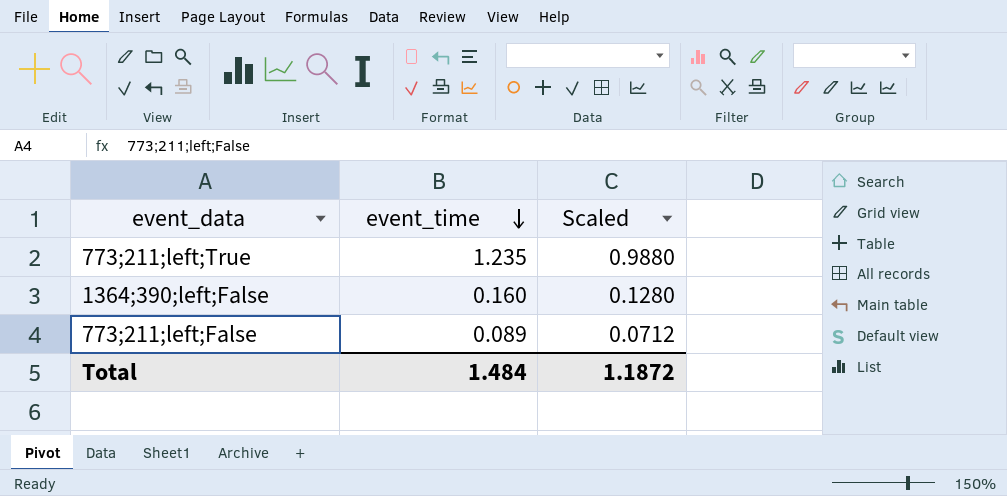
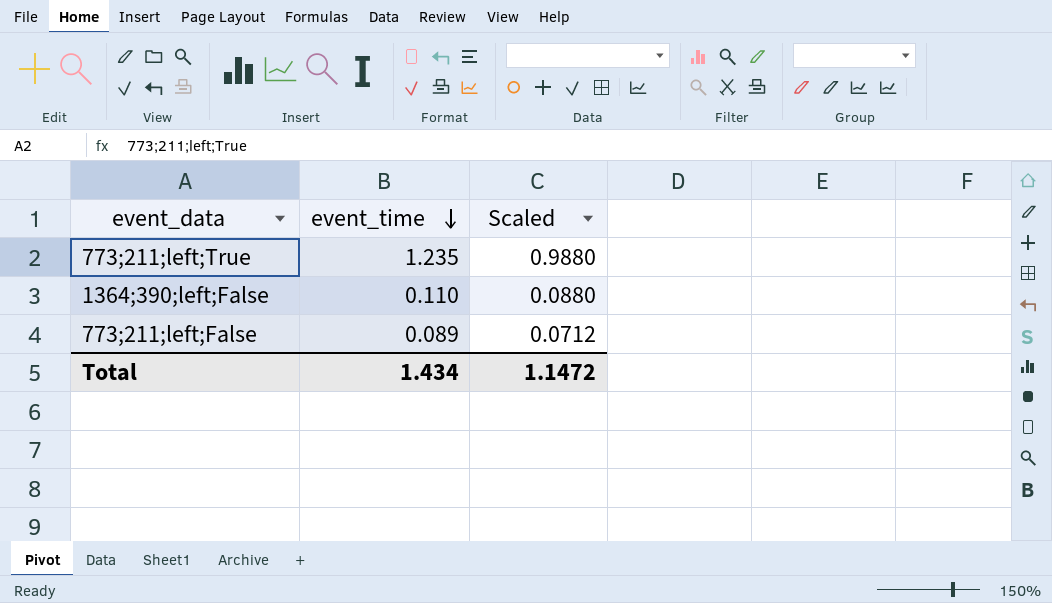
1364;390;left;False | event_time: 0.160 -> 0.110
1364;390;left;False | Scaled: 0.1280 -> 0.0880
Total | event_time: 1.484 -> 1.434
Total | Scaled: 1.1872 -> 1.1472

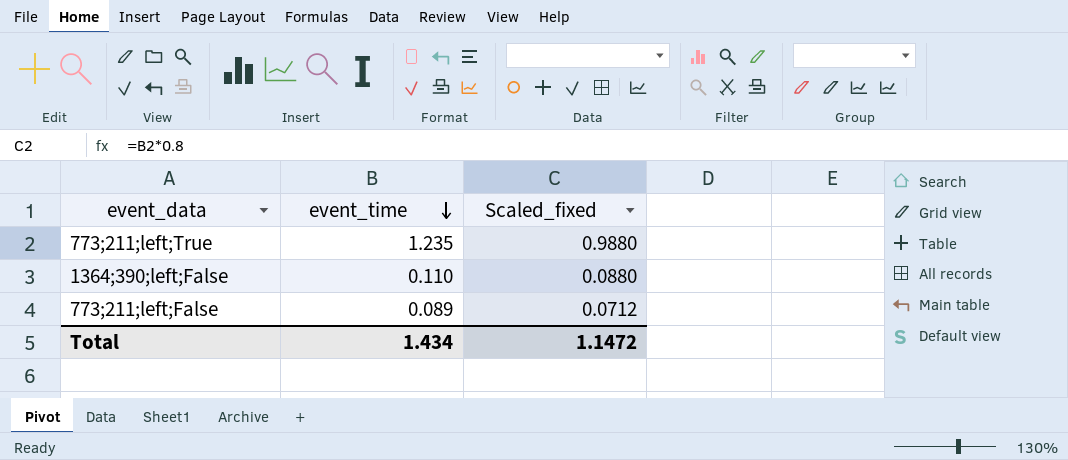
column name: Scaled -> Scaled_fixed

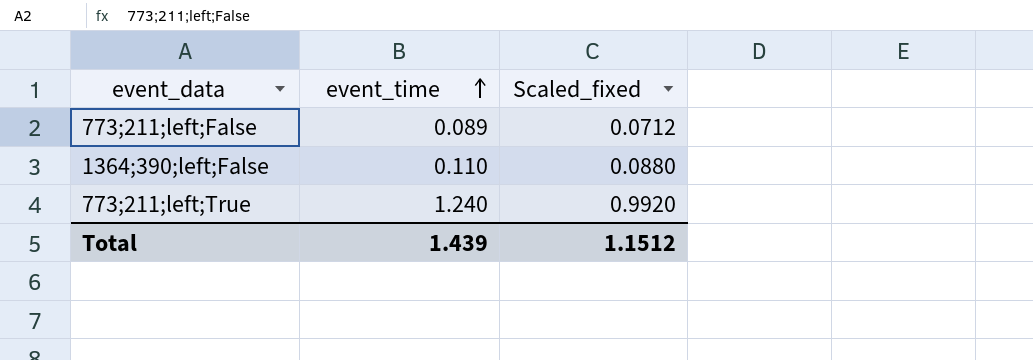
row order: event_time descending -> event_time ascending
773;211;left;True | event_time: 1.235 -> 1.240
773;211;left;True | Scaled_fixed: 0.9880 -> 0.9920
Total | event_time: 1.434 -> 1.439
Total | Scaled_fixed: 1.1472 -> 1.1512

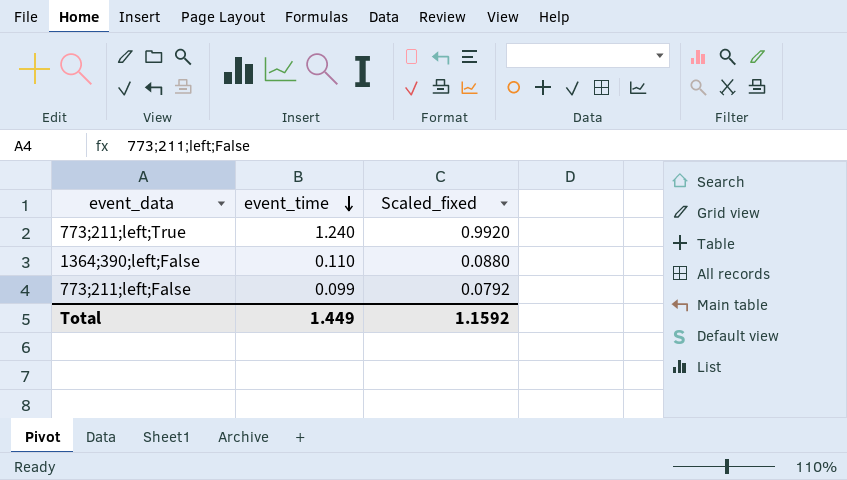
row order: event_time ascending -> event_time descending
773;211;left;False | event_time: 0.089 -> 0.099
773;211;left;False | Scaled_fixed: 0.0712 -> 0.0792
Total | event_time: 1.439 -> 1.449
Total | Scaled_fixed: 1.1512 -> 1.1592

